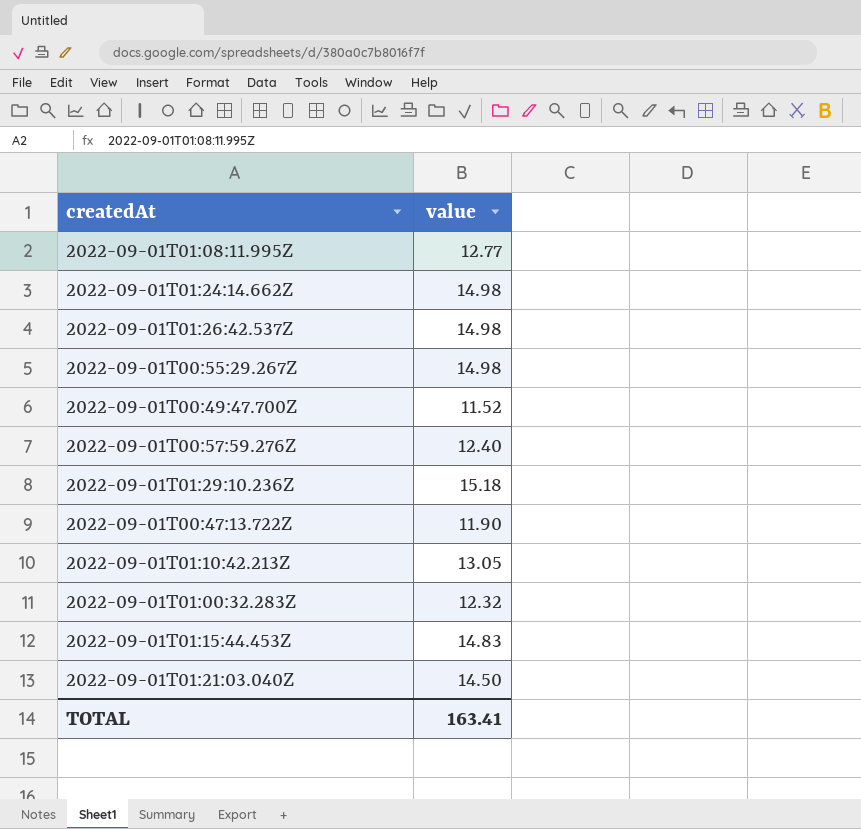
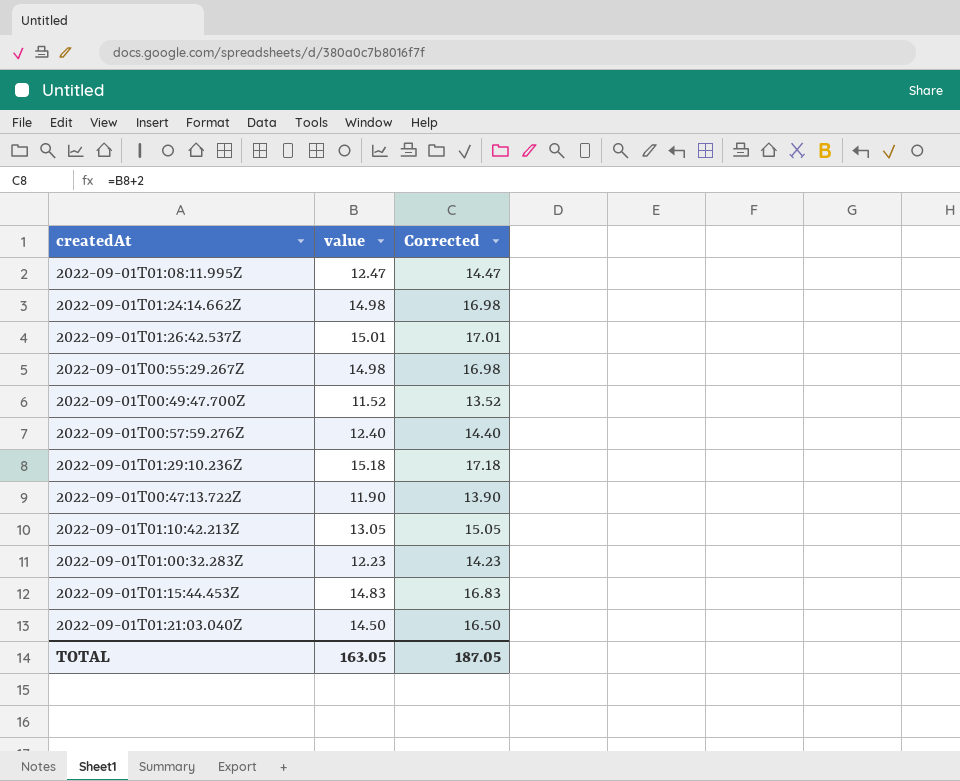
column Corrected | formula: none -> [value] + 2
2022-09-01T01:08:11.995Z | value: 12.77 -> 12.47
2022-09-01T01:26:42.537Z | value: 14.98 -> 15.01
2022-09-01T01:00:32.283Z | value: 12.32 -> 12.23
TOTAL | value: 163.41 -> 163.05

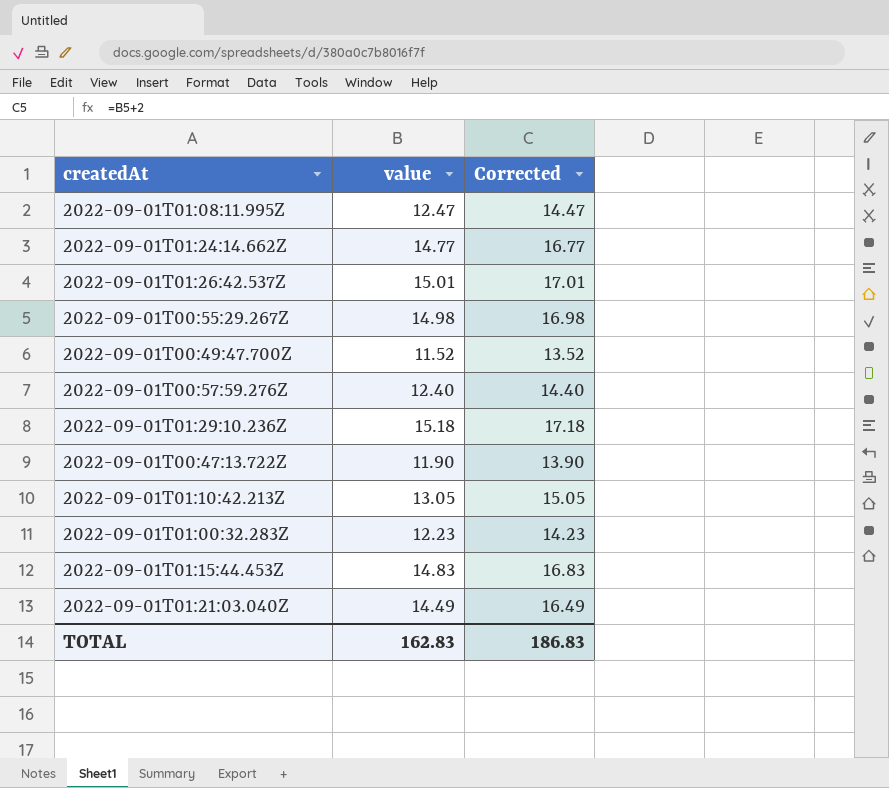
2022-09-01T01:24:14.662Z | value: 14.98 -> 14.77
2022-09-01T01:24:14.662Z | Corrected: 16.98 -> 16.77
2022-09-01T01:21:03.040Z | value: 14.50 -> 14.49
2022-09-01T01:21:03.040Z | Corrected: 16.50 -> 16.49
TOTAL | value: 163.05 -> 162.83
TOTAL | Corrected: 187.05 -> 186.83

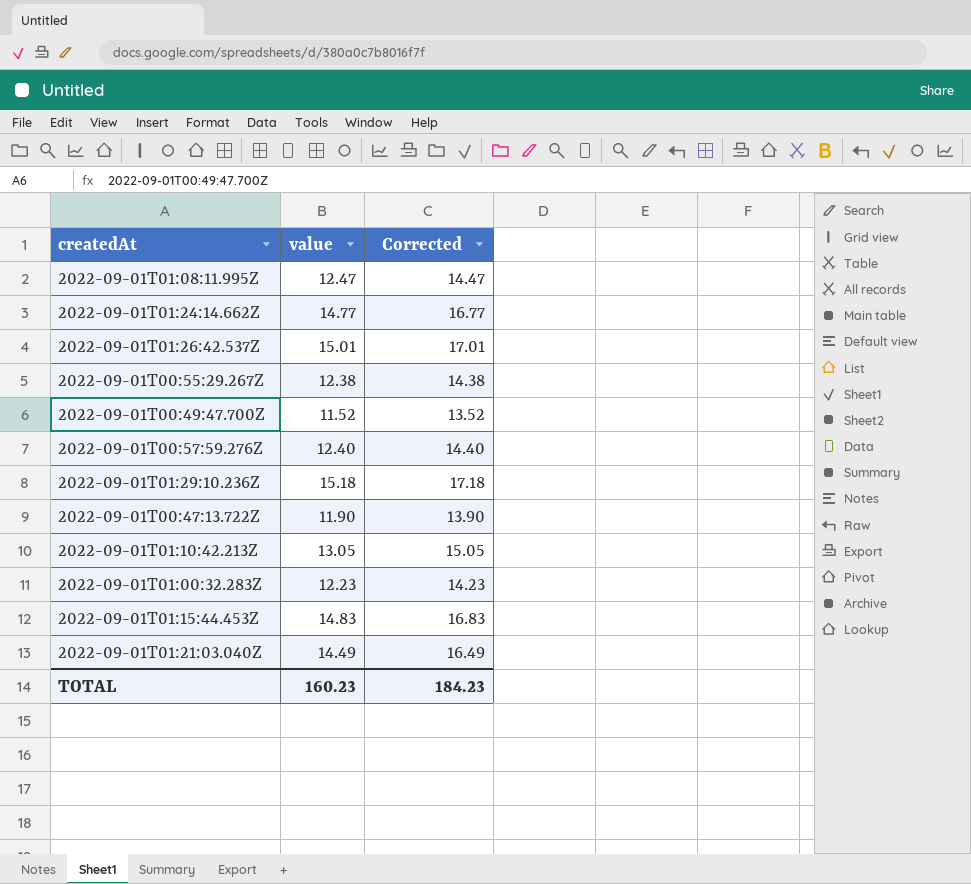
2022-09-01T00:55:29.267Z | value: 14.98 -> 12.38
2022-09-01T00:55:29.267Z | Corrected: 16.98 -> 14.38
TOTAL | value: 162.83 -> 160.23
TOTAL | Corrected: 186.83 -> 184.23

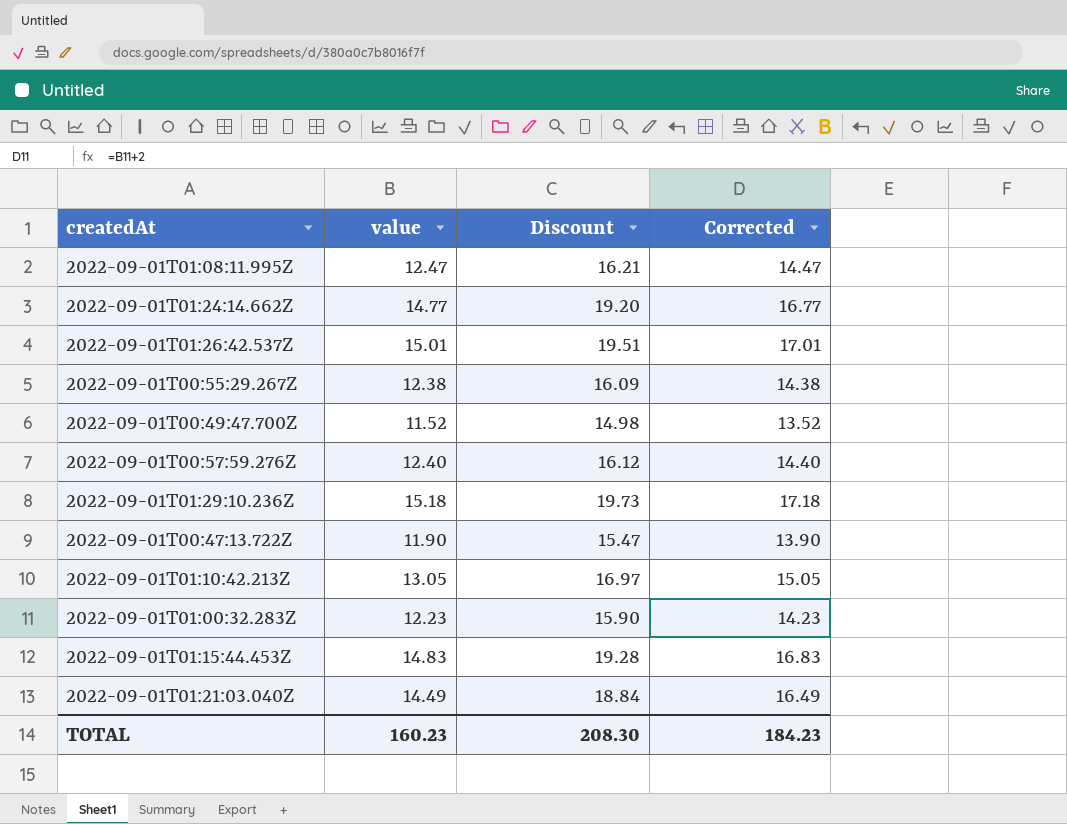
column Discount | formula: none -> [value] * 1.3

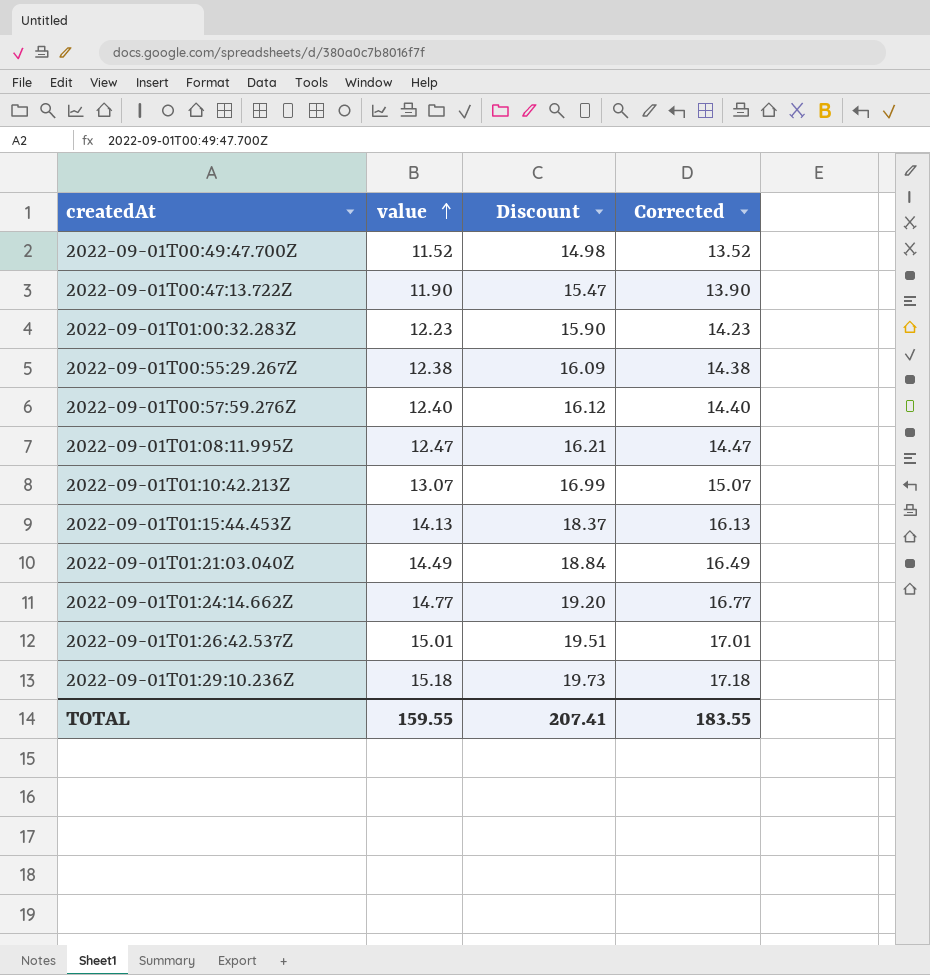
row order: none -> value ascending
2022-09-01T01:10:42.213Z | value: 13.05 -> 13.07
2022-09-01T01:10:42.213Z | Discount: 16.97 -> 16.99
2022-09-01T01:10:42.213Z | Corrected: 15.05 -> 15.07
2022-09-01T01:15:44.453Z | value: 14.83 -> 14.13
2022-09-01T01:15:44.453Z | Discount: 19.28 -> 18.37
2022-09-01T01:15:44.453Z | Corrected: 16.83 -> 16.13
TOTAL | value: 160.23 -> 159.55
TOTAL | Discount: 208.30 -> 207.41
TOTAL | Corrected: 184.23 -> 183.55

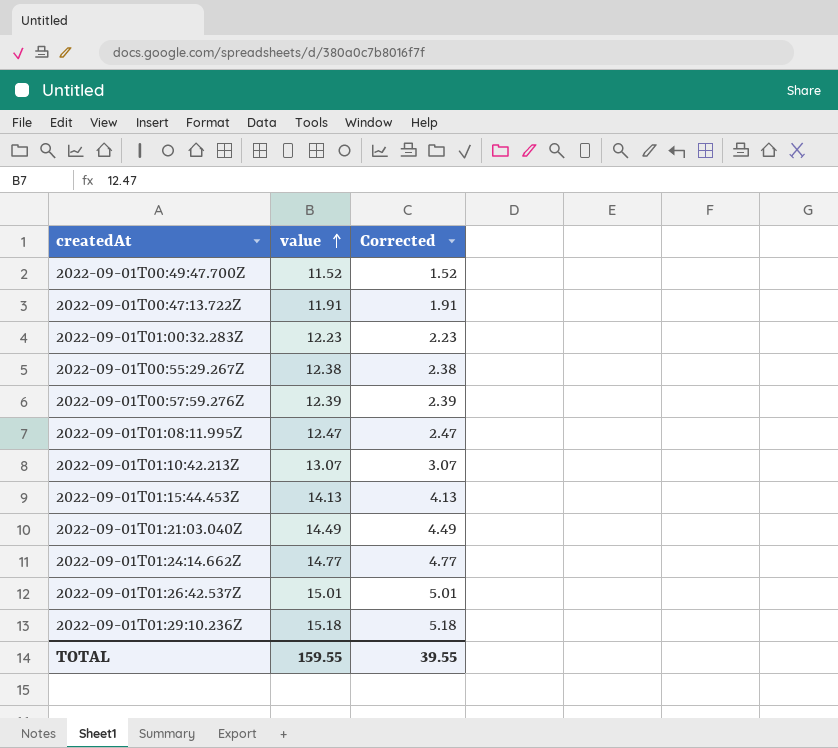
column Discount | formula: [value] * 1.3 -> none
column Corrected | formula: [value] + 2 -> [value] - 10
2022-09-01T00:47:13.722Z | value: 11.90 -> 11.91
2022-09-01T00:57:59.276Z | value: 12.40 -> 12.39
TOTAL | Corrected: 183.55 -> 39.55

